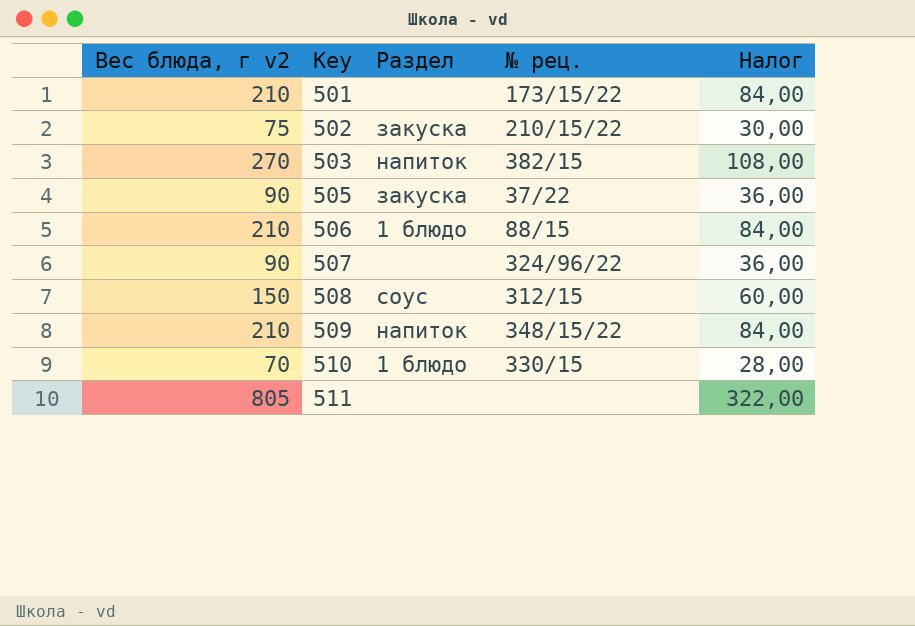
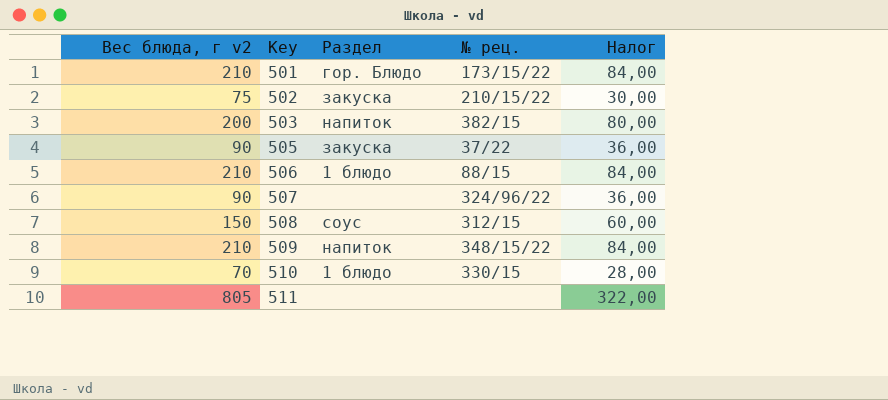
501 | Раздел: none -> гор. Блюдо
503 | Вес блюда, г v2: 270 -> 200
503 | Налог: 108,00 -> 80,00

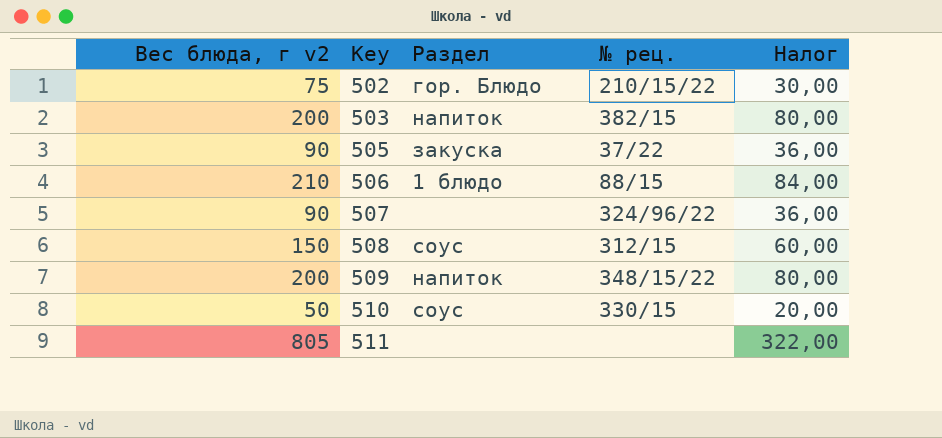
row 501: 210 | гор. Блюдо | 173/15/22 | 84,00 -> none
502 | Раздел: закуска -> гор. Блюдо
509 | Вес блюда, г v2: 210 -> 200
509 | Налог: 84,00 -> 80,00
510 | Вес блюда, г v2: 70 -> 50
510 | Раздел: 1 блюдо -> соус
510 | Налог: 28,00 -> 20,00

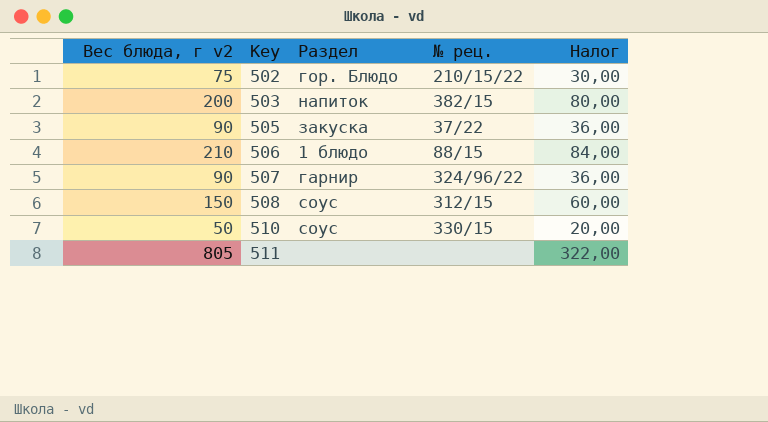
row 509: 200 | напиток | 348/15/22 | 80,00 -> none
507 | Раздел: none -> гарнир

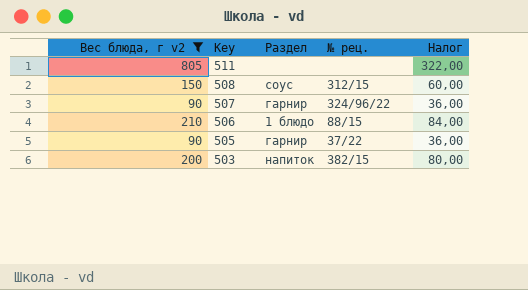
filter: none -> Вес блюда, г v2 >= 90
row order: Key ascending -> Key descending
505 | Раздел: закуска -> гарнир

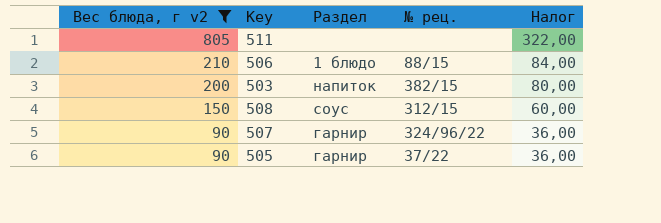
row order: Key descending -> Вес блюда, г v2 descending

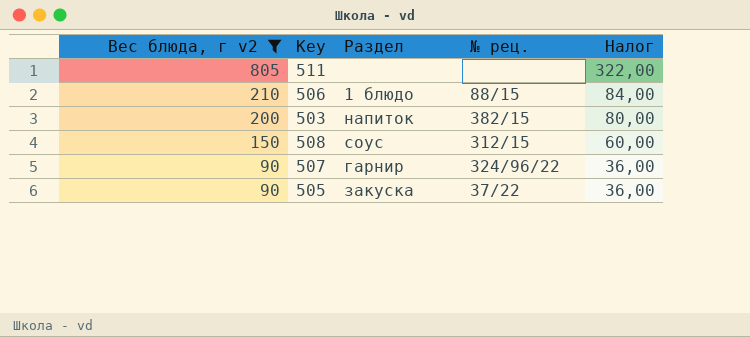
505 | Раздел: гарнир -> закуска

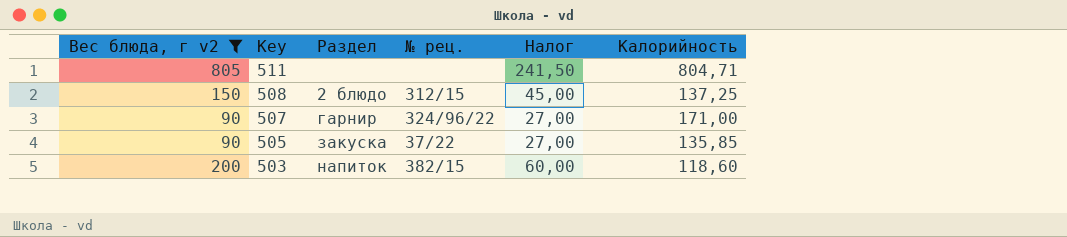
row order: Вес блюда, г v2 descending -> Key descending
column Налог | formula: [Вес блюда, г v2] * 0,4 -> [Вес блюда, г v2] * 0,3
column Калорийность | position: none -> 6
row 506: 210 | 1 блюдо | 88/15 | 84,00 -> none
508 | Раздел: соус -> 2 блюдо

